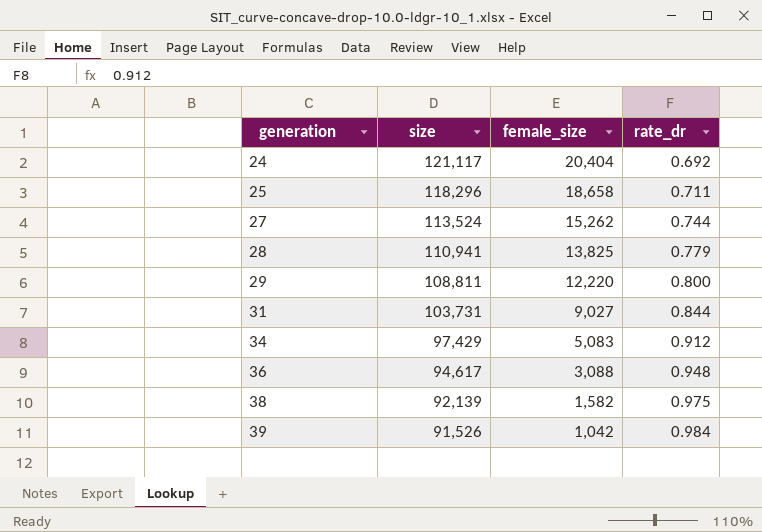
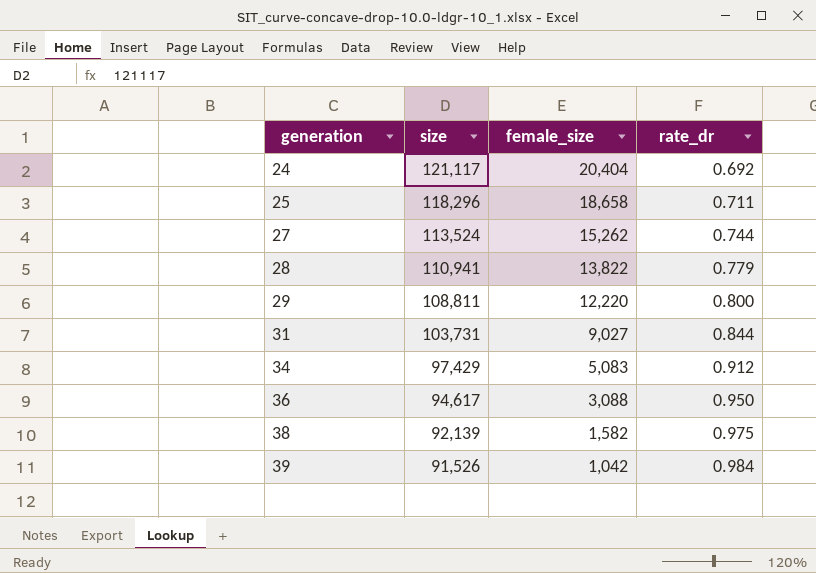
28 | female_size: 13,825 -> 13,822
36 | rate_dr: 0.948 -> 0.950

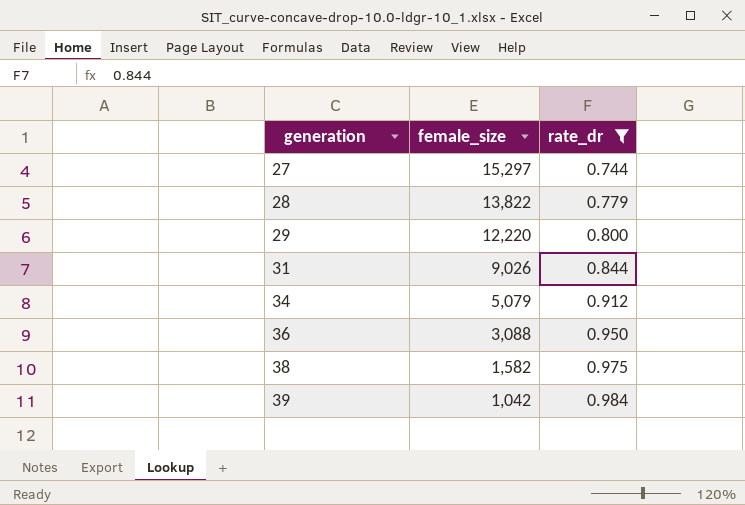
filter: none -> rate_dr >= 0.744
column size | position: 2 -> none
27 | female_size: 15,262 -> 15,297
31 | female_size: 9,027 -> 9,026
34 | female_size: 5,083 -> 5,079

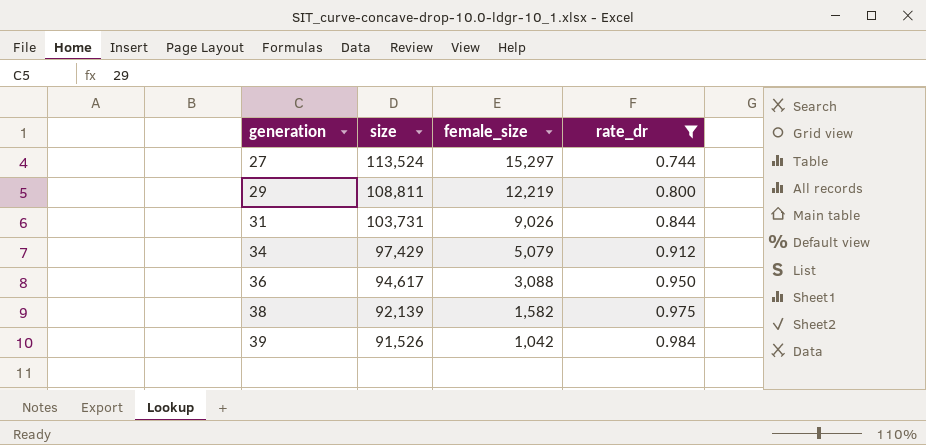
column size | position: none -> 2
row 28: 13,822 | 0.779 -> none
29 | female_size: 12,220 -> 12,219

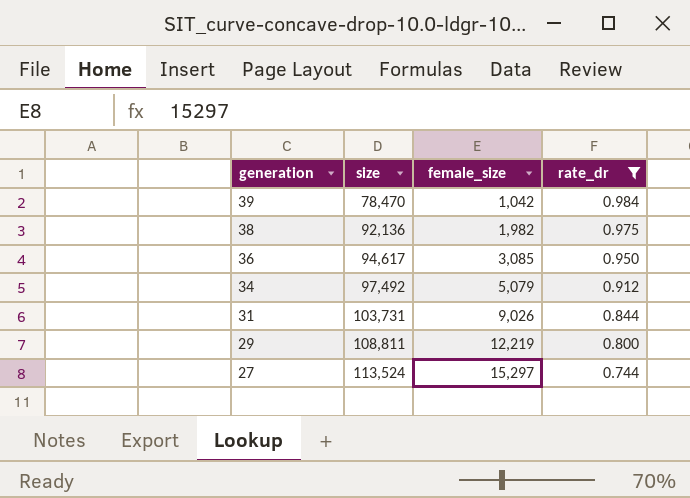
row order: generation ascending -> generation descending
39 | size: 91,526 -> 78,470
38 | size: 92,139 -> 92,136
38 | female_size: 1,582 -> 1,982
36 | female_size: 3,088 -> 3,085
34 | size: 97,429 -> 97,492

